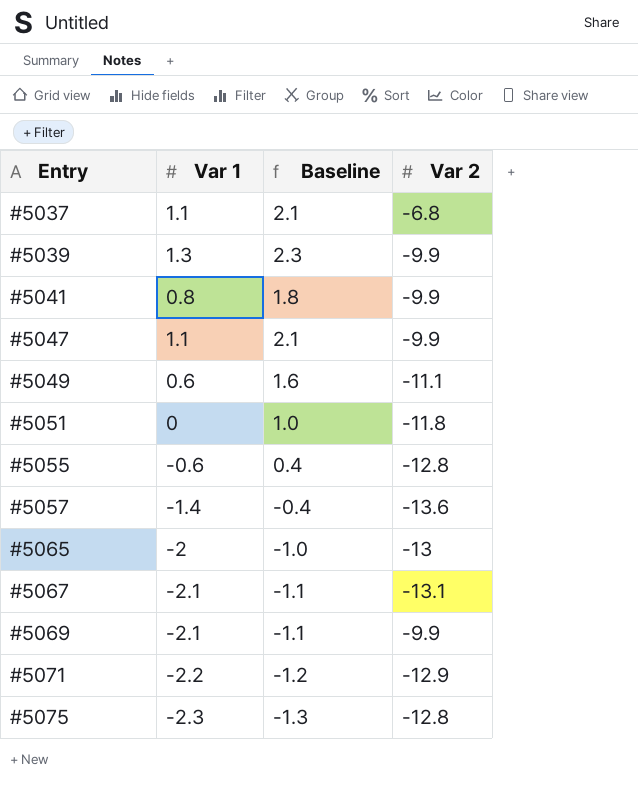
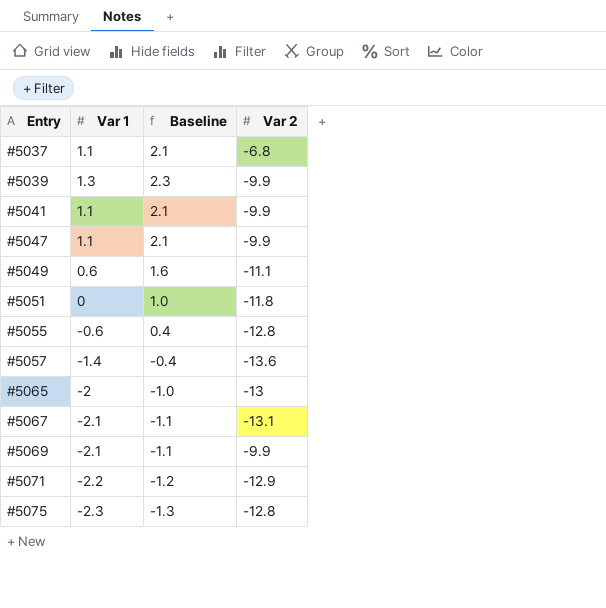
#5041 | Var 1: 0.8 -> 1.1
#5041 | Baseline: 1.8 -> 2.1

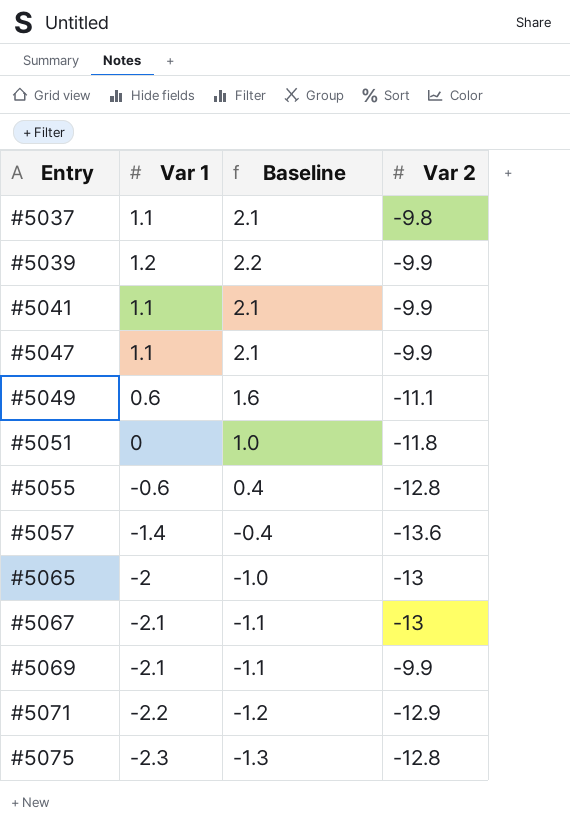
#5037 | Var 2: -6.8 -> -9.8
#5039 | Var 1: 1.3 -> 1.2
#5039 | Baseline: 2.3 -> 2.2
#5067 | Var 2: -13.1 -> -13

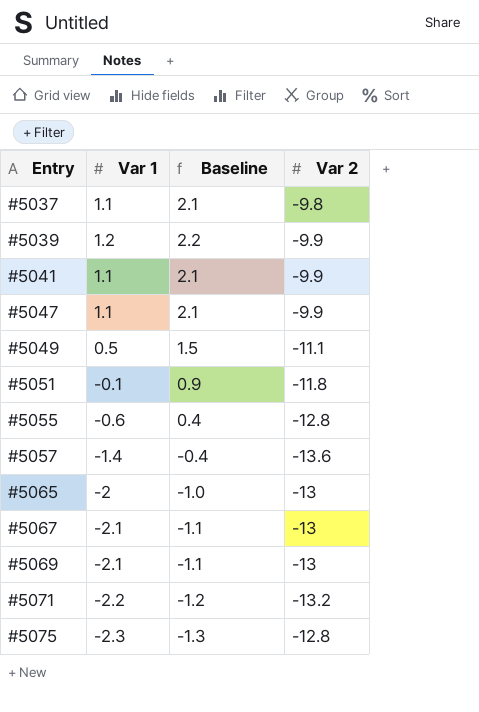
#5049 | Var 1: 0.6 -> 0.5
#5049 | Baseline: 1.6 -> 1.5
#5051 | Var 1: 0 -> -0.1
#5051 | Baseline: 1.0 -> 0.9
#5069 | Var 2: -9.9 -> -13
#5071 | Var 2: -12.9 -> -13.2

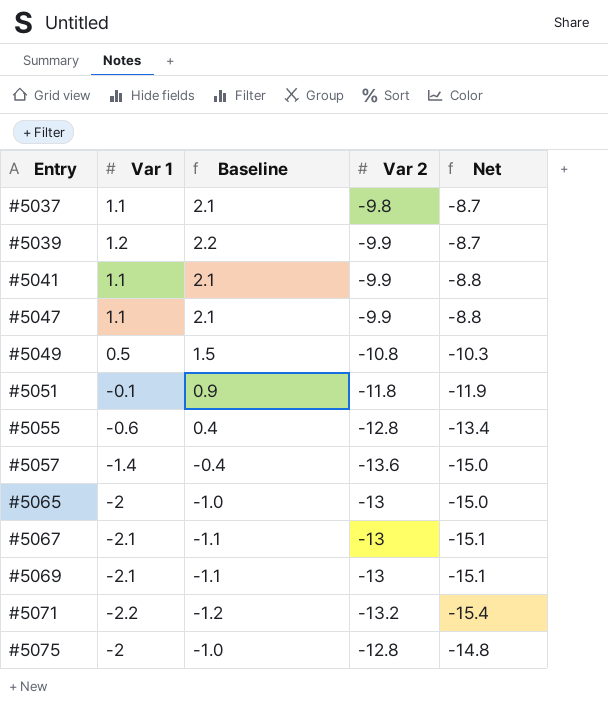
column Net | formula: none -> [Var 1] + [Var 2]
#5049 | Var 2: -11.1 -> -10.8
#5075 | Var 1: -2.3 -> -2
#5075 | Baseline: -1.3 -> -1.0

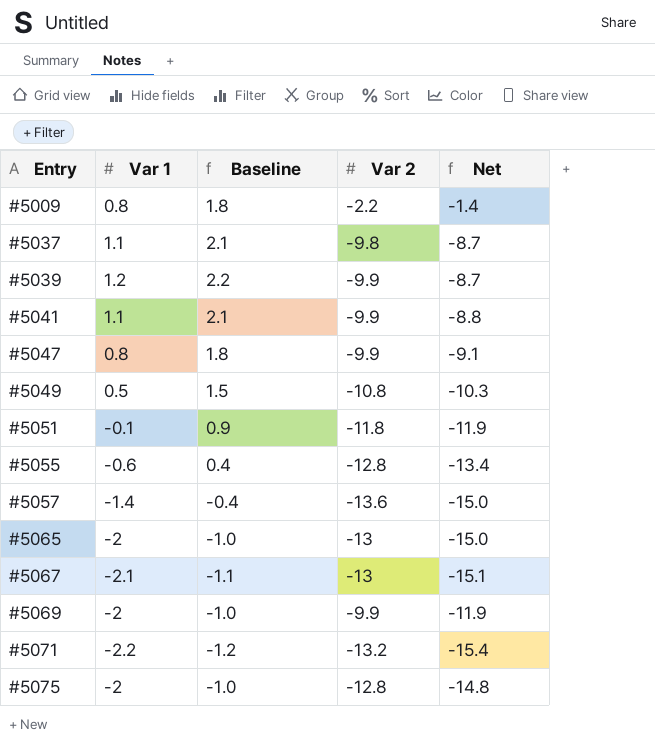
row #5009: none -> 0.8 | 1.8 | -2.2 | -1.4
#5047 | Var 1: 1.1 -> 0.8
#5047 | Baseline: 2.1 -> 1.8
#5047 | Net: -8.8 -> -9.1
#5069 | Var 1: -2.1 -> -2
#5069 | Baseline: -1.1 -> -1.0
#5069 | Var 2: -13 -> -9.9
#5069 | Net: -15.1 -> -11.9

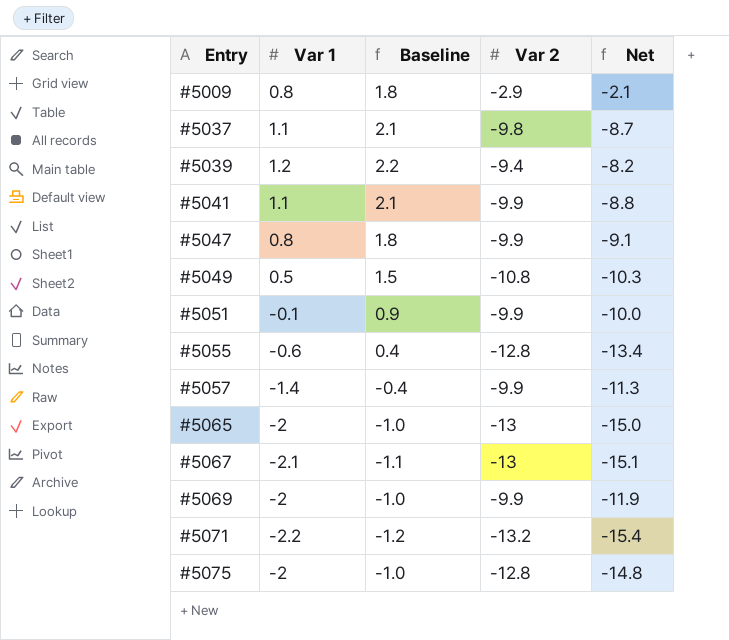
#5009 | Var 2: -2.2 -> -2.9
#5009 | Net: -1.4 -> -2.1
#5039 | Var 2: -9.9 -> -9.4
#5039 | Net: -8.7 -> -8.2
#5051 | Var 2: -11.8 -> -9.9
#5051 | Net: -11.9 -> -10.0
#5057 | Var 2: -13.6 -> -9.9
#5057 | Net: -15.0 -> -11.3

